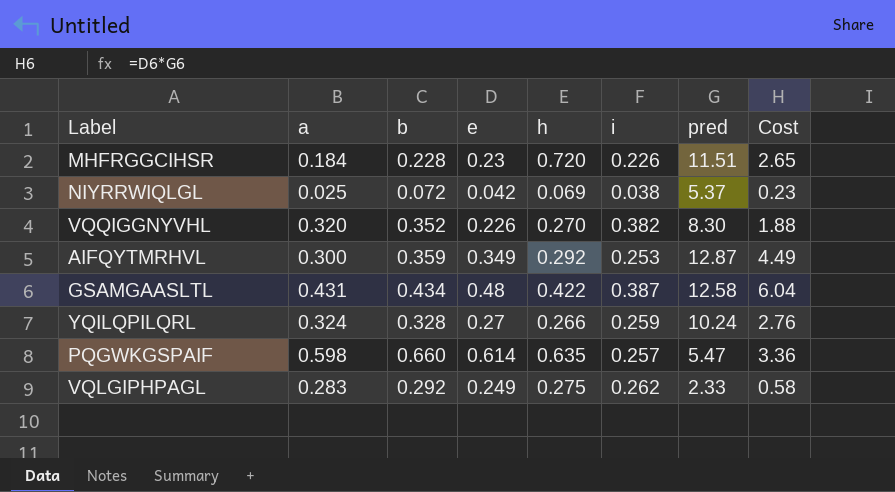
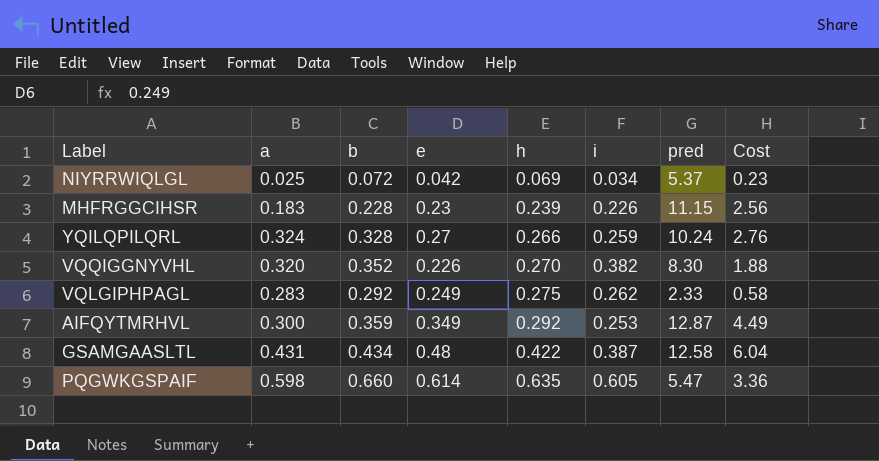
row order: none -> h ascending
NIYRRWIQLGL | i: 0.038 -> 0.034
MHFRGGCIHSR | a: 0.184 -> 0.183
MHFRGGCIHSR | h: 0.720 -> 0.239
MHFRGGCIHSR | pred: 11.51 -> 11.15
MHFRGGCIHSR | Cost: 2.65 -> 2.56
PQGWKGSPAIF | i: 0.257 -> 0.605

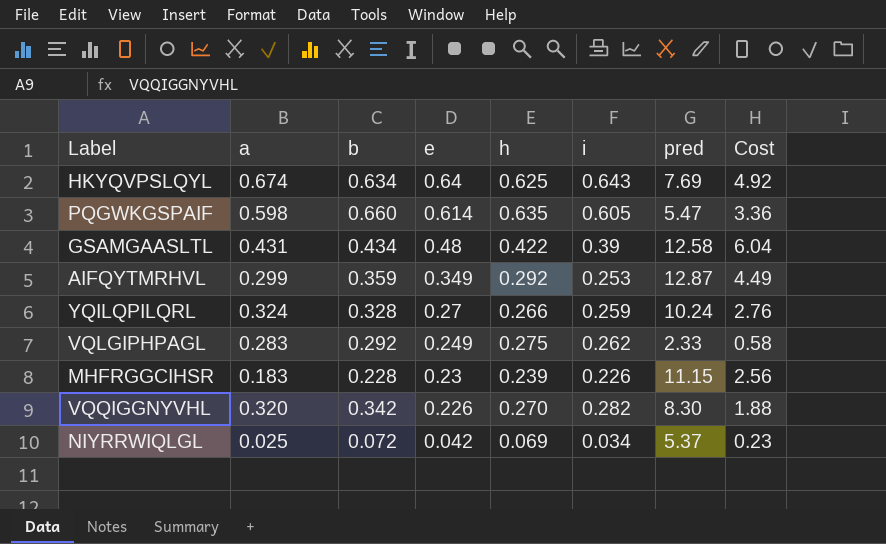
row order: h ascending -> e descending
row HKYQVPSLQYL: none -> 0.674 | 0.634 | 0.64 | 0.625 | 0.643 | 7.69 | 4.92
GSAMGAASLTL | i: 0.387 -> 0.39
AIFQYTMRHVL | a: 0.300 -> 0.299
VQQIGGNYVHL | b: 0.352 -> 0.342
VQQIGGNYVHL | i: 0.382 -> 0.282

